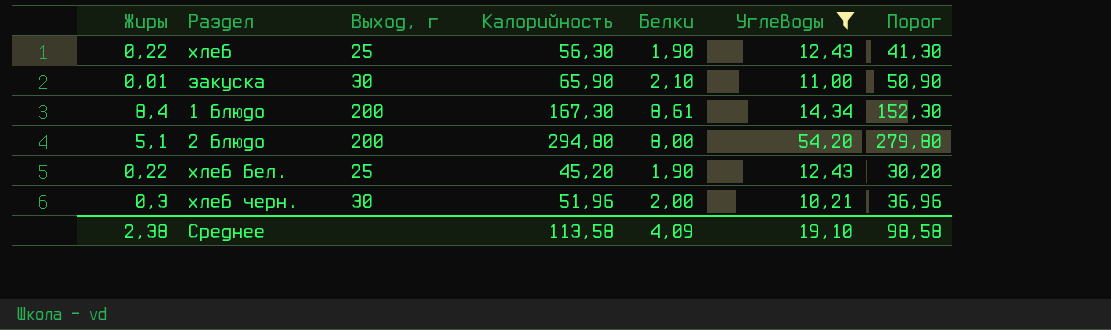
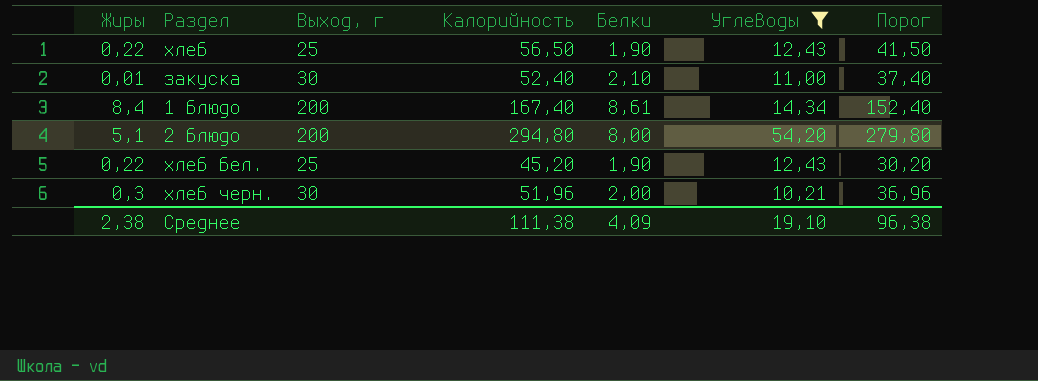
хлеб | Калорийность: 56,30 -> 56,50
хлеб | Порог: 41,30 -> 41,50
закуска | Калорийность: 65,90 -> 52,40
закуска | Порог: 50,90 -> 37,40
1 блюдо | Калорийность: 167,30 -> 167,40
1 блюдо | Порог: 152,30 -> 152,40
Среднее | Калорийность: 113,58 -> 111,38
Среднее | Порог: 98,58 -> 96,38

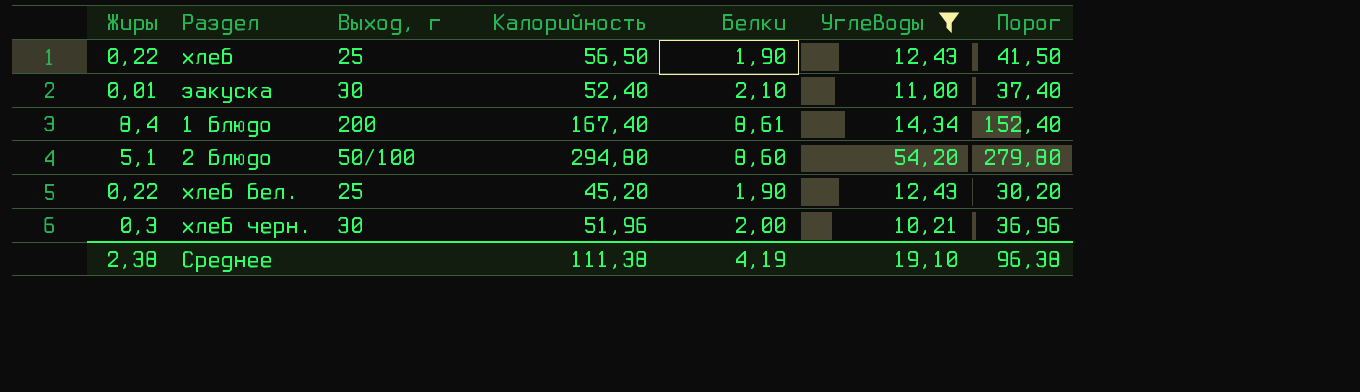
2 блюдо | Выход, г: 200 -> 50/100
2 блюдо | Белки: 8,00 -> 8,60
Среднее | Белки: 4,09 -> 4,19

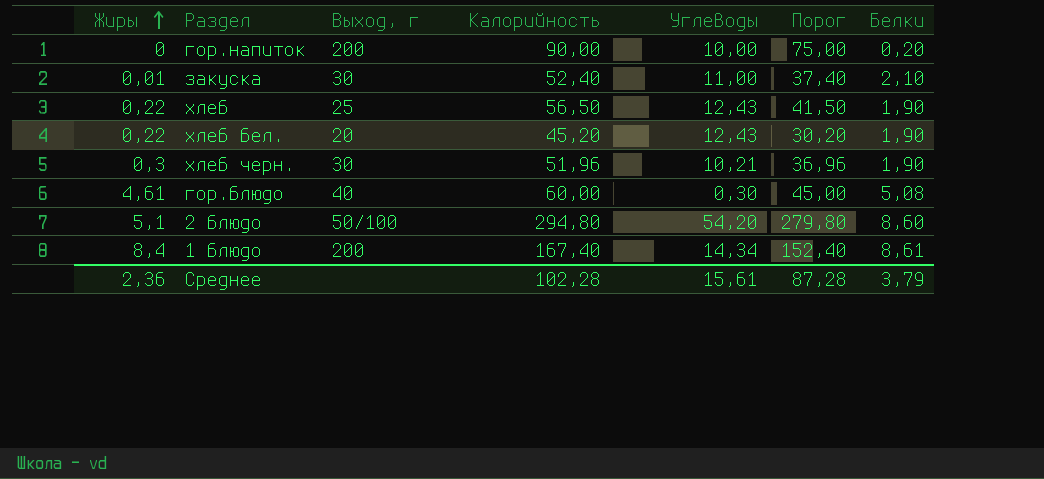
filter: Углеводы >= 10,21 -> none
row order: none -> Жиры ascending
column Белки | position: 5 -> 7
хлеб бел. | Выход, г: 25 -> 20
хлеб черн. | Белки: 2,00 -> 1,90
Среднее | Жиры: 2,38 -> 2,36
Среднее | Калорийность: 111,38 -> 102,28
Среднее | Углеводы: 19,10 -> 15,61
Среднее | Порог: 96,38 -> 87,28
Среднее | Белки: 4,19 -> 3,79

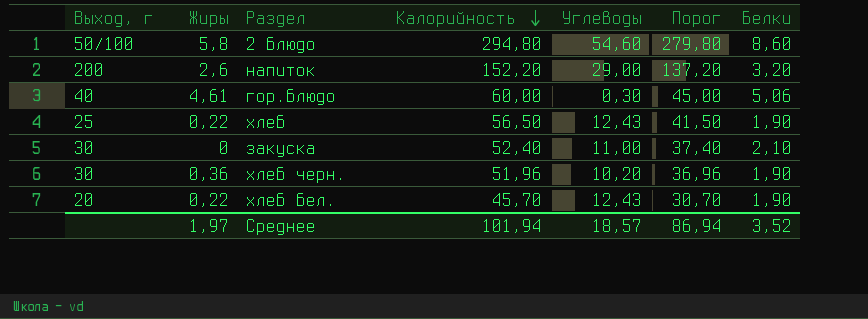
row order: Жиры ascending -> Калорийность descending
column Выход, г | position: 3 -> 1
row гор.напиток: 0 | 200 | 90,00 | 10,00 | 75,00 | 0,20 -> none
row 1 блюдо: 8,4 | 200 | 167,40 | 14,34 | 152,40 | 8,61 -> none
2 блюдо | Жиры: 5,1 -> 5,8
2 блюдо | Углеводы: 54,20 -> 54,60
row напиток: none -> 200 | 2,6 | 152,20 | 29,00 | 137,20 | 3,20
гор.блюдо | Белки: 5,08 -> 5,06
закуска | Жиры: 0,01 -> 0
хлеб черн. | Жиры: 0,3 -> 0,36
хлеб черн. | Углеводы: 10,21 -> 10,20
хлеб бел. | Калорийность: 45,20 -> 45,70
хлеб бел. | Порог: 30,20 -> 30,70
Среднее | Жиры: 2,36 -> 1,97
Среднее | Калорийность: 102,28 -> 101,94
Среднее | Углеводы: 15,61 -> 18,57
Среднее | Порог: 87,28 -> 86,94
Среднее | Белки: 3,79 -> 3,52

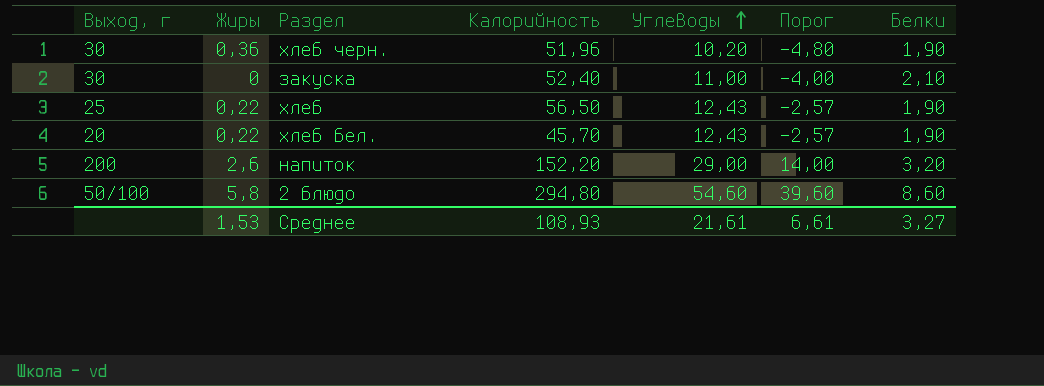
row order: Калорийность descending -> Углеводы ascending
column Порог | formula: [Калорийность] - 15 -> [Углеводы] - 15
row гор.блюдо: 40 | 4,61 | 60,00 | 0,30 | 45,00 | 5,06 -> none
Среднее | Жиры: 1,97 -> 1,53
Среднее | Калорийность: 101,94 -> 108,93
Среднее | Углеводы: 18,57 -> 21,61
Среднее | Порог: 86,94 -> 6,61
Среднее | Белки: 3,52 -> 3,27

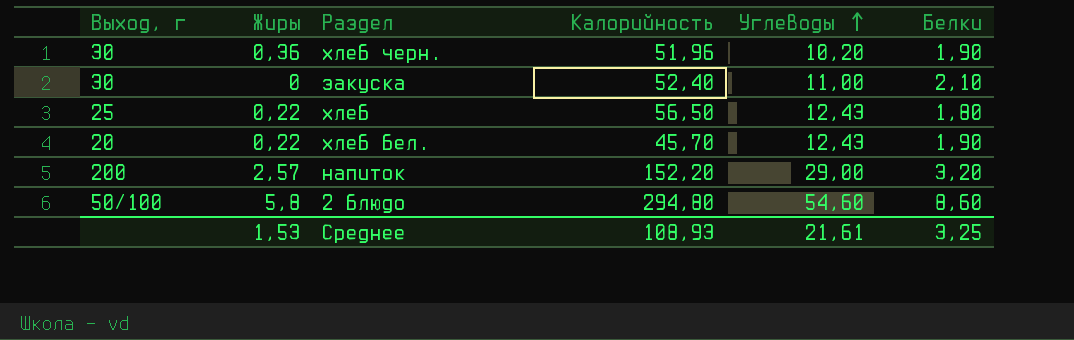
column Порог | formula: [Углеводы] - 15 -> none
хлеб | Белки: 1,90 -> 1,80
напиток | Жиры: 2,6 -> 2,57
Среднее | Белки: 3,27 -> 3,25

